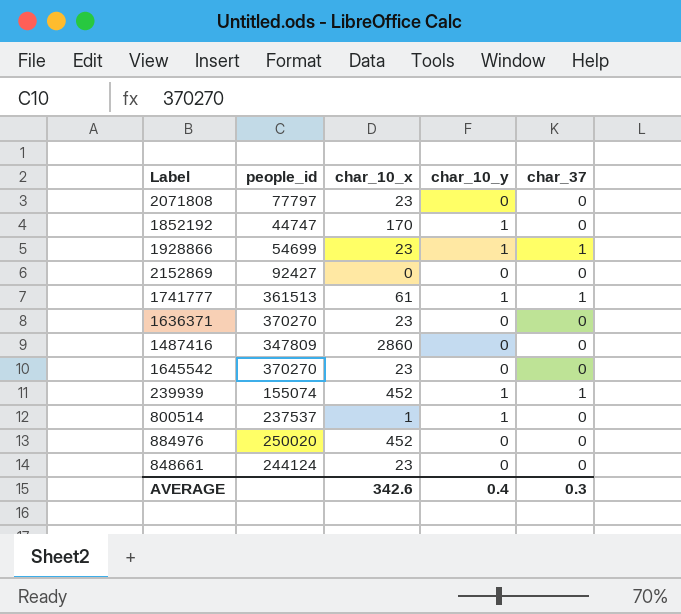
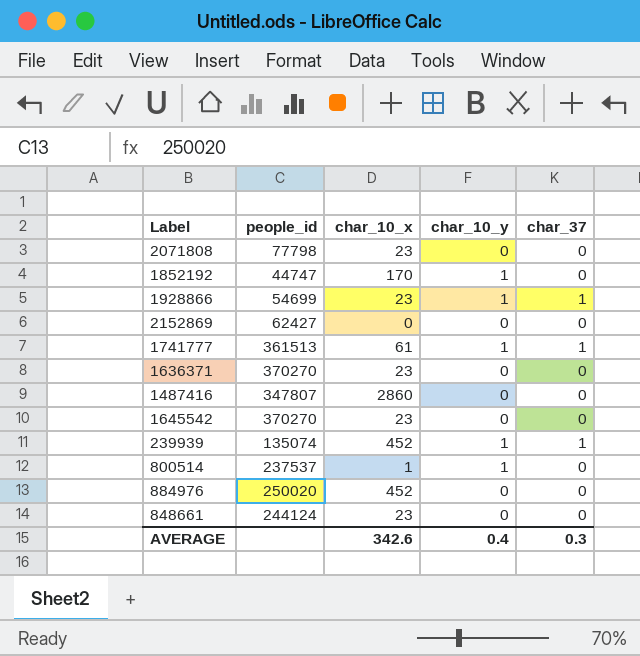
2071808 | people_id: 77797 -> 77798
2152869 | people_id: 92427 -> 62427
1487416 | people_id: 347809 -> 347807
239939 | people_id: 155074 -> 135074

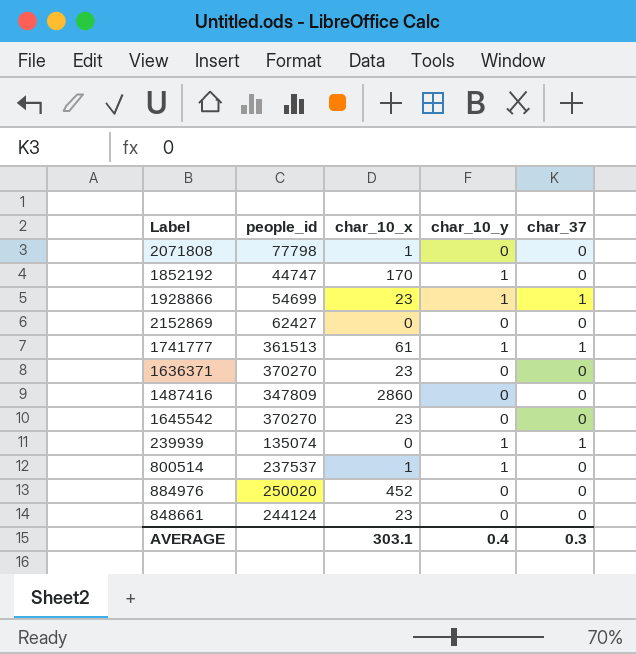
2071808 | char_10_x: 23 -> 1
1487416 | people_id: 347807 -> 347809
239939 | char_10_x: 452 -> 0
AVERAGE | char_10_x: 342.6 -> 303.1

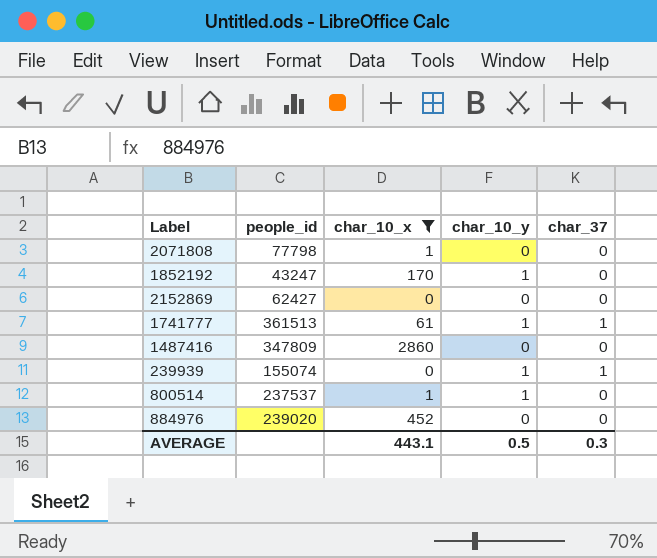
filter: none -> char_10_x != 23
1852192 | people_id: 44747 -> 43247
239939 | people_id: 135074 -> 155074
884976 | people_id: 250020 -> 239020
AVERAGE | char_10_x: 303.1 -> 443.1
AVERAGE | char_10_y: 0.4 -> 0.5

